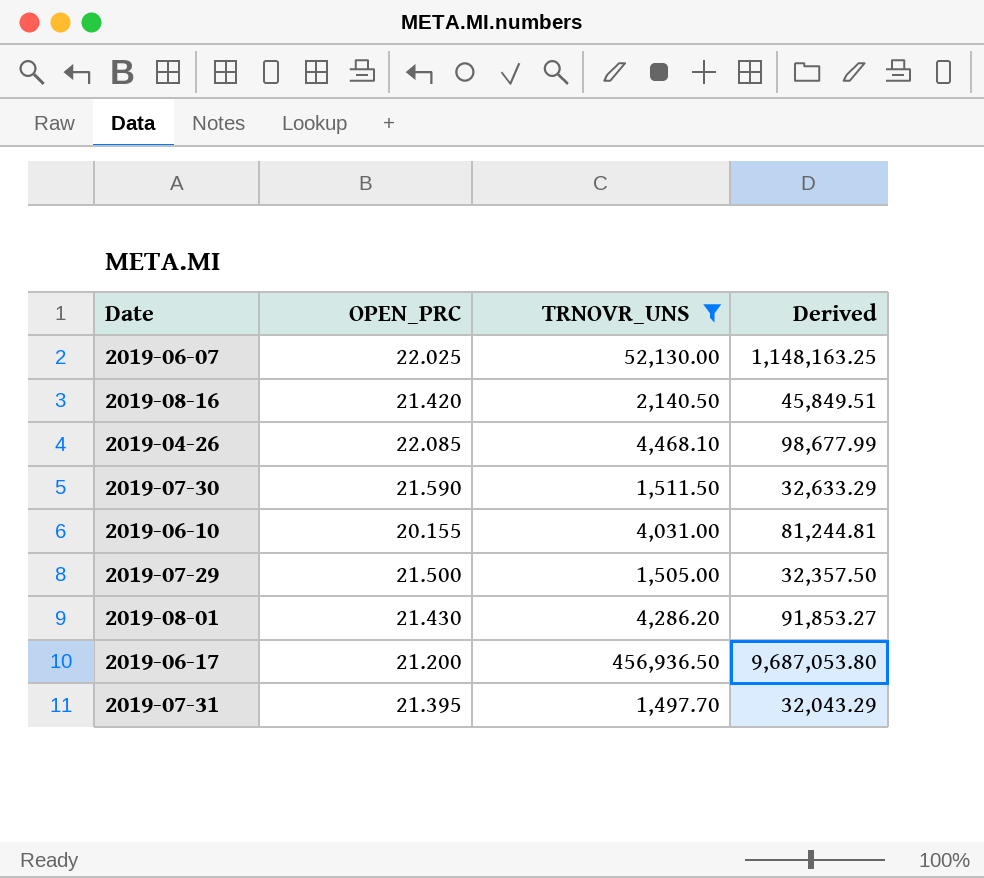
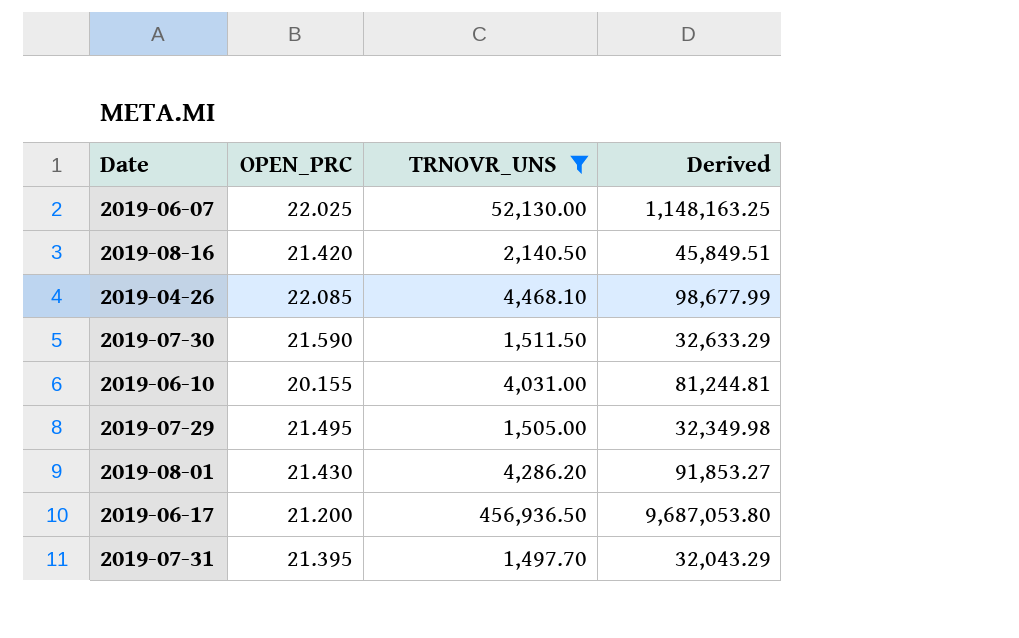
2019-07-29 | OPEN_PRC: 21.500 -> 21.495
2019-07-29 | Derived: 32,357.50 -> 32,349.98

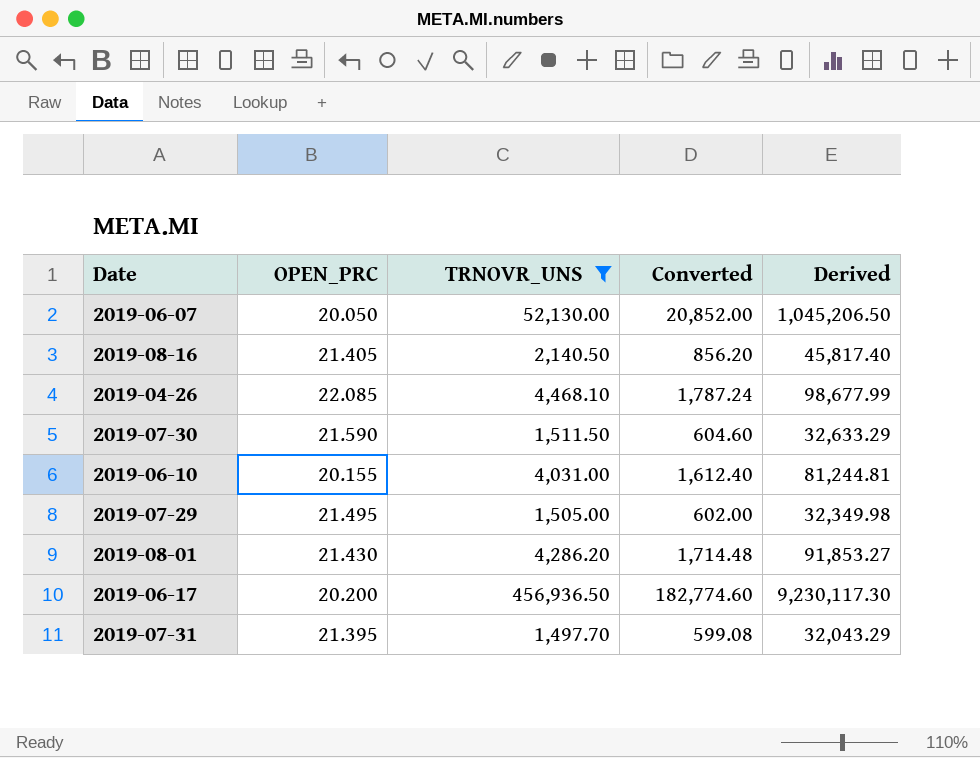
column Converted | formula: none -> [TRNOVR_UNS] * 0.4
2019-06-07 | OPEN_PRC: 22.025 -> 20.050
2019-06-07 | Derived: 1,148,163.25 -> 1,045,206.50
2019-08-16 | OPEN_PRC: 21.420 -> 21.405
2019-08-16 | Derived: 45,849.51 -> 45,817.40
2019-06-17 | OPEN_PRC: 21.200 -> 20.200
2019-06-17 | Derived: 9,687,053.80 -> 9,230,117.30

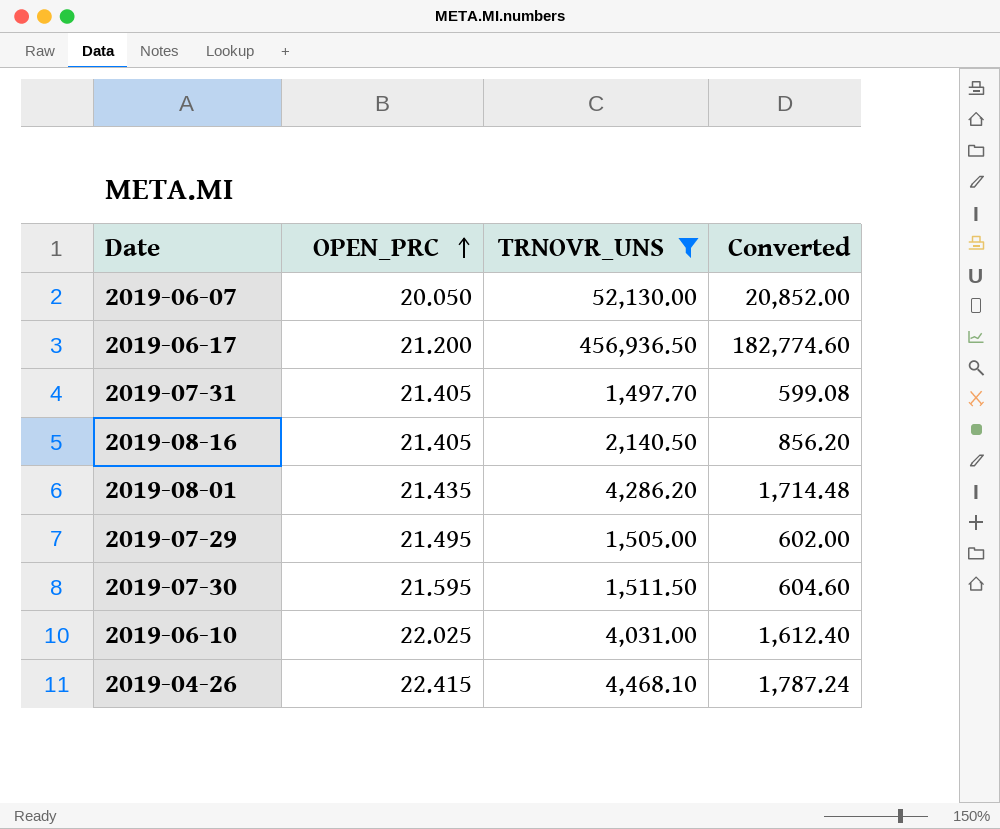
row order: none -> OPEN_PRC ascending
column Derived | formula: [OPEN_PRC] * [TRNOVR_UNS] -> none
2019-06-17 | OPEN_PRC: 20.200 -> 21.200
2019-07-31 | OPEN_PRC: 21.395 -> 21.405
2019-08-01 | OPEN_PRC: 21.430 -> 21.435
2019-07-30 | OPEN_PRC: 21.590 -> 21.595
2019-06-10 | OPEN_PRC: 20.155 -> 22.025
2019-04-26 | OPEN_PRC: 22.085 -> 22.415

